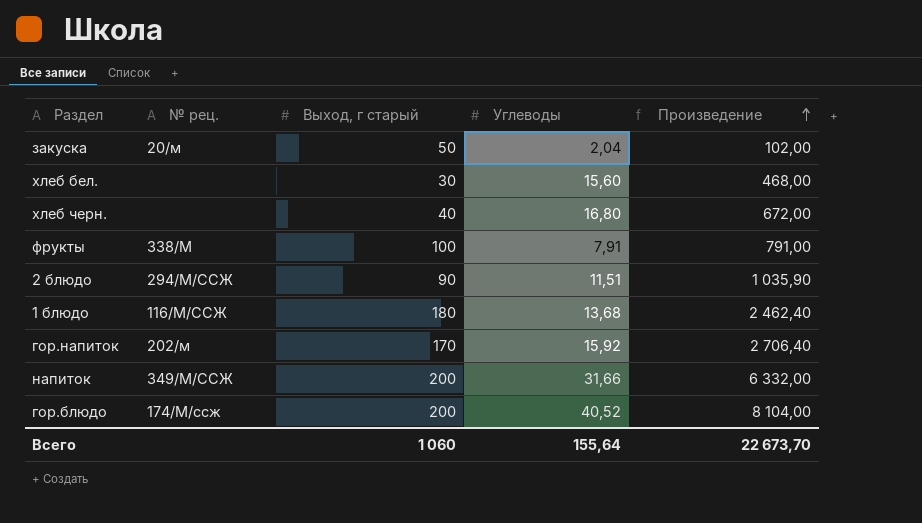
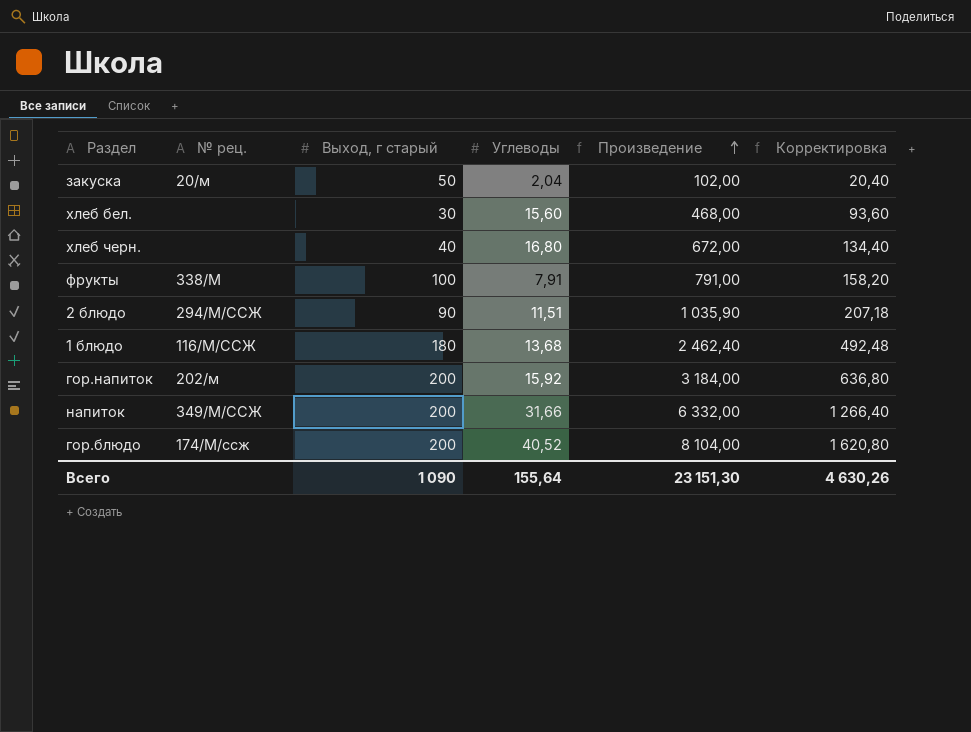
column Корректировка | formula: none -> [Произведение] * 0,2
гор.напиток | Выход, г старый: 170 -> 200
гор.напиток | Произведение: 2 706,40 -> 3 184,00
Всего | Выход, г старый: 1 060 -> 1 090
Всего | Произведение: 22 673,70 -> 23 151,30

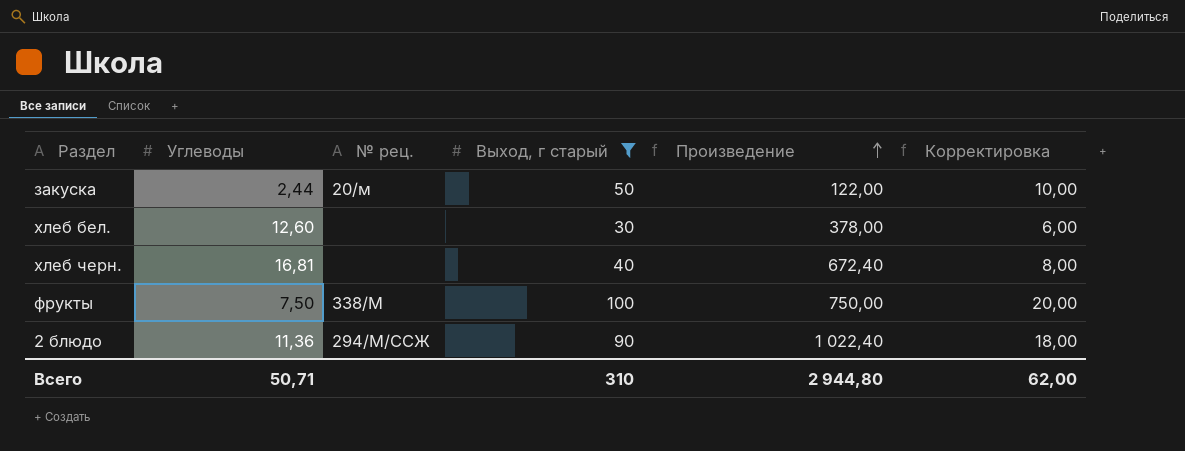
filter: none -> Выход, г старый <= 100
column Углеводы | position: 4 -> 2
column Корректировка | formula: [Произведение] * 0,2 -> [Выход, г старый] * 0,2
закуска | Углеводы: 2,04 -> 2,44
закуска | Произведение: 102,00 -> 122,00
хлеб бел. | Углеводы: 15,60 -> 12,60
хлеб бел. | Произведение: 468,00 -> 378,00
хлеб черн. | Углеводы: 16,80 -> 16,81
хлеб черн. | Произведение: 672,00 -> 672,40
фрукты | Углеводы: 7,91 -> 7,50
фрукты | Произведение: 791,00 -> 750,00
2 блюдо | Углеводы: 11,51 -> 11,36
2 блюдо | Произведение: 1 035,90 -> 1 022,40
Всего | Углеводы: 155,64 -> 50,71
Всего | Выход, г старый: 1 090 -> 310
Всего | Произведение: 23 151,30 -> 2 944,80
Всего | Корректировка: 4 630,26 -> 62,00

